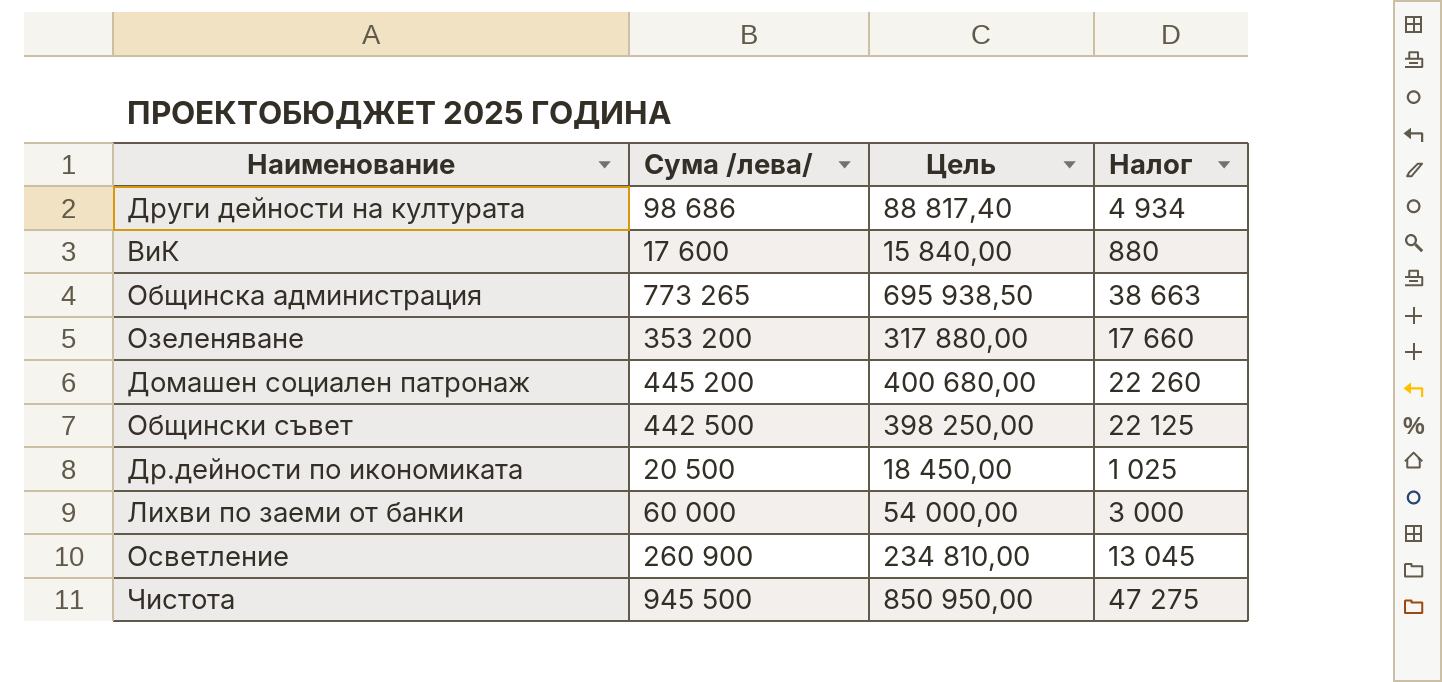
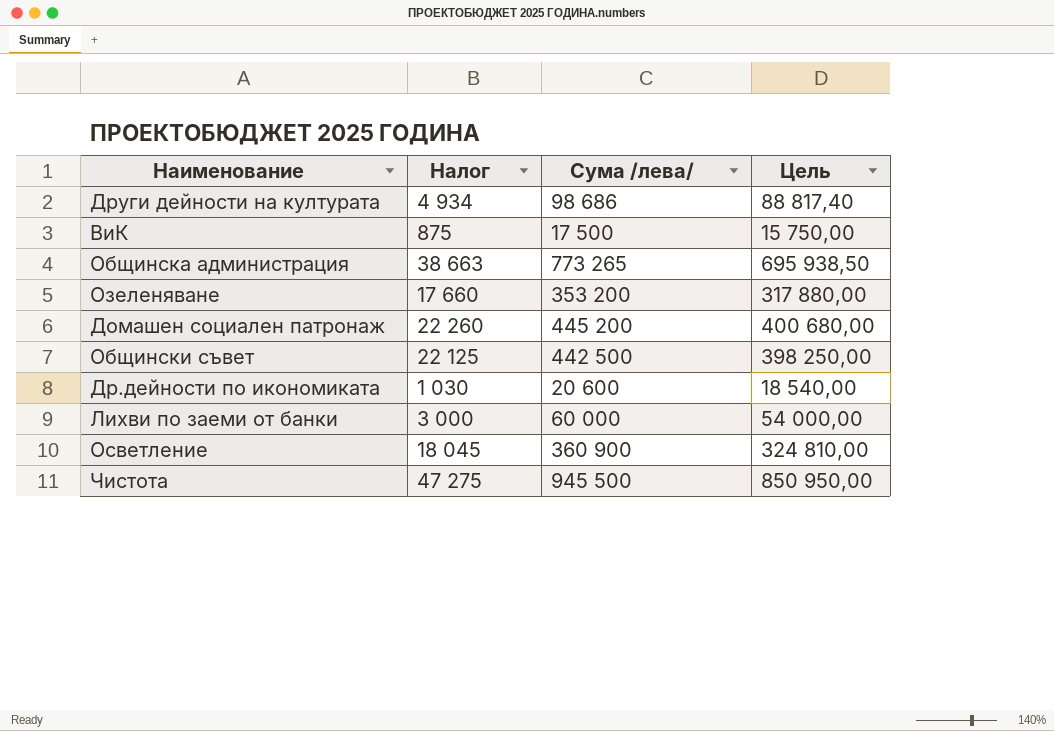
column Налог | position: 4 -> 2
ВиК | Налог: 880 -> 875
ВиК | Сума /лева/: 17 600 -> 17 500
ВиК | Цель: 15 840,00 -> 15 750,00
Др.дейности по икономиката | Налог: 1 025 -> 1 030
Др.дейности по икономиката | Сума /лева/: 20 500 -> 20 600
Др.дейности по икономиката | Цель: 18 450,00 -> 18 540,00
Осветление | Налог: 13 045 -> 18 045
Осветление | Сума /лева/: 260 900 -> 360 900
Осветление | Цель: 234 810,00 -> 324 810,00

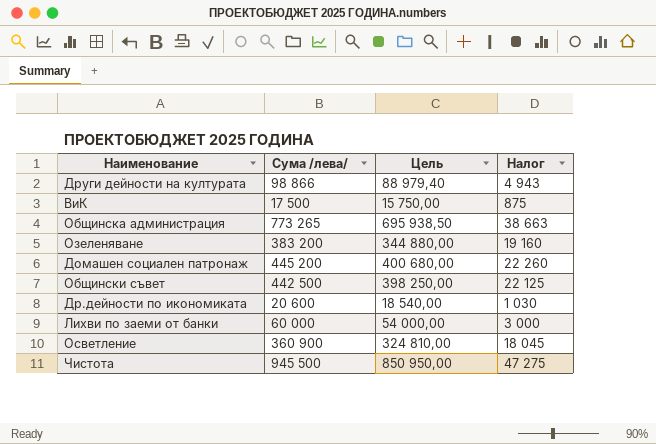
column Налог | position: 2 -> 4
Други дейности на културата | Сума /лева/: 98 686 -> 98 866
Други дейности на културата | Цель: 88 817,40 -> 88 979,40
Други дейности на културата | Налог: 4 934 -> 4 943
Озеленяване | Сума /лева/: 353 200 -> 383 200
Озеленяване | Цель: 317 880,00 -> 344 880,00
Озеленяване | Налог: 17 660 -> 19 160

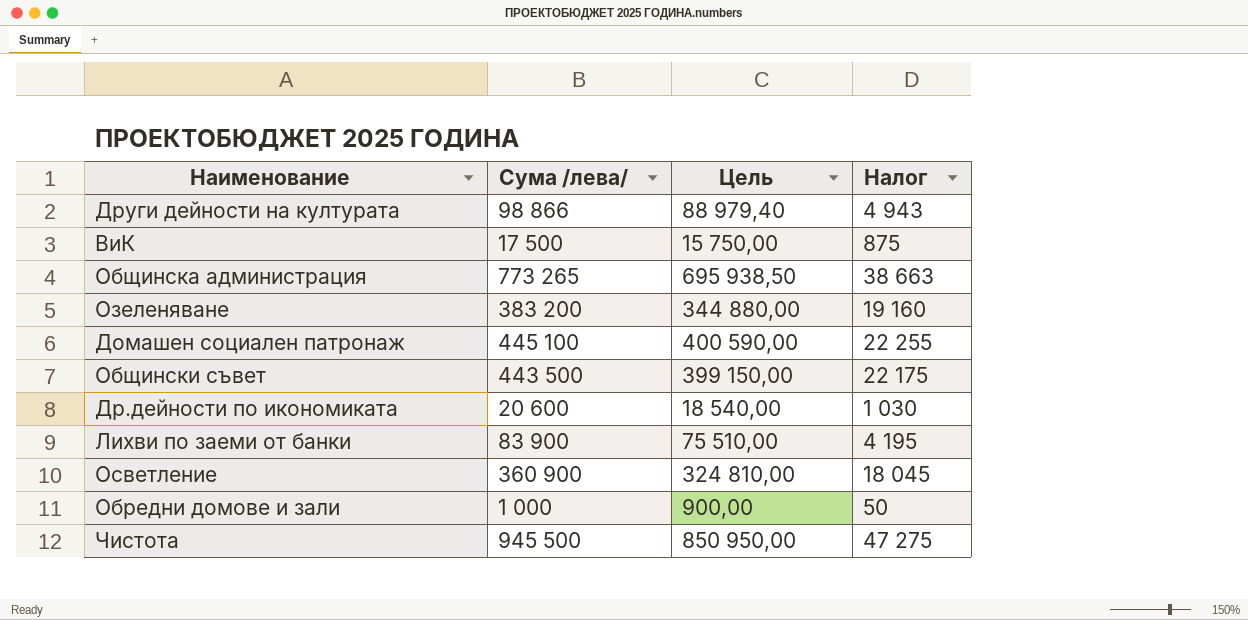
Домашен социален патронаж | Сума /лева/: 445 200 -> 445 100
Домашен социален патронаж | Цель: 400 680,00 -> 400 590,00
Домашен социален патронаж | Налог: 22 260 -> 22 255
Общински съвет | Сума /лева/: 442 500 -> 443 500
Общински съвет | Цель: 398 250,00 -> 399 150,00
Общински съвет | Налог: 22 125 -> 22 175
Лихви по заеми от банки | Сума /лева/: 60 000 -> 83 900
Лихви по заеми от банки | Цель: 54 000,00 -> 75 510,00
Лихви по заеми от банки | Налог: 3 000 -> 4 195
row Обредни домове и зали: none -> 1 000 | 900,00 | 50

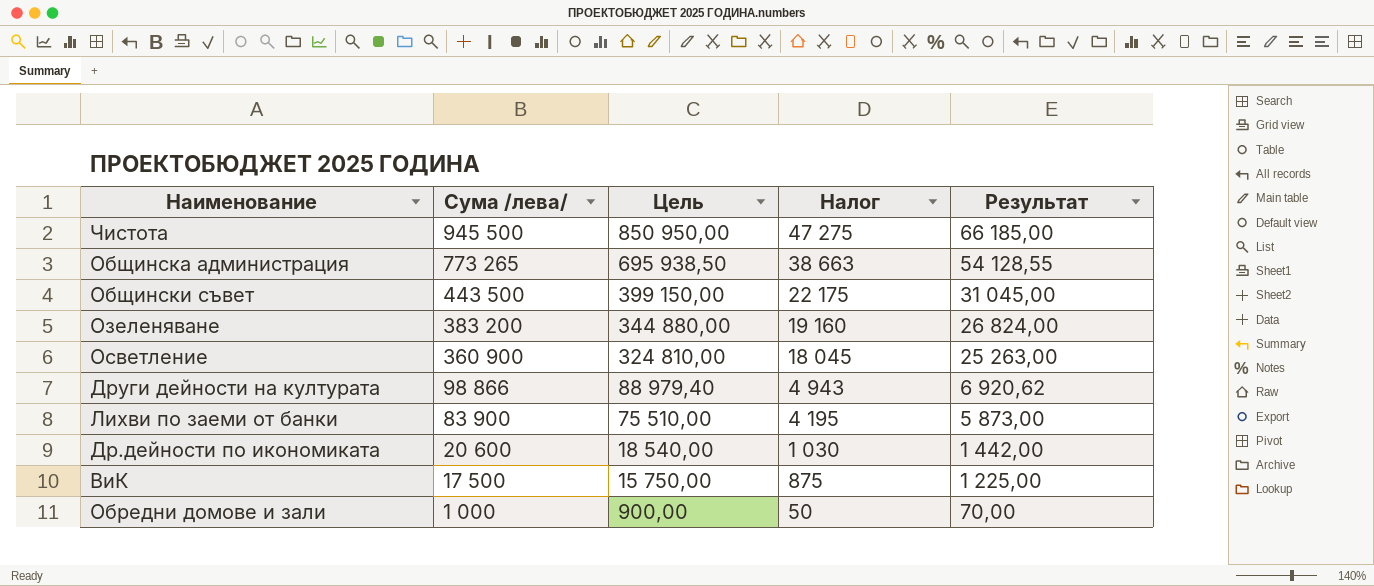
row order: none -> Сума /лева/ descending
column Результат | formula: none -> [Сума /лева/] * 0,07
row Домашен социален патронаж: 445 100 | 400 590,00 | 22 255 -> none

